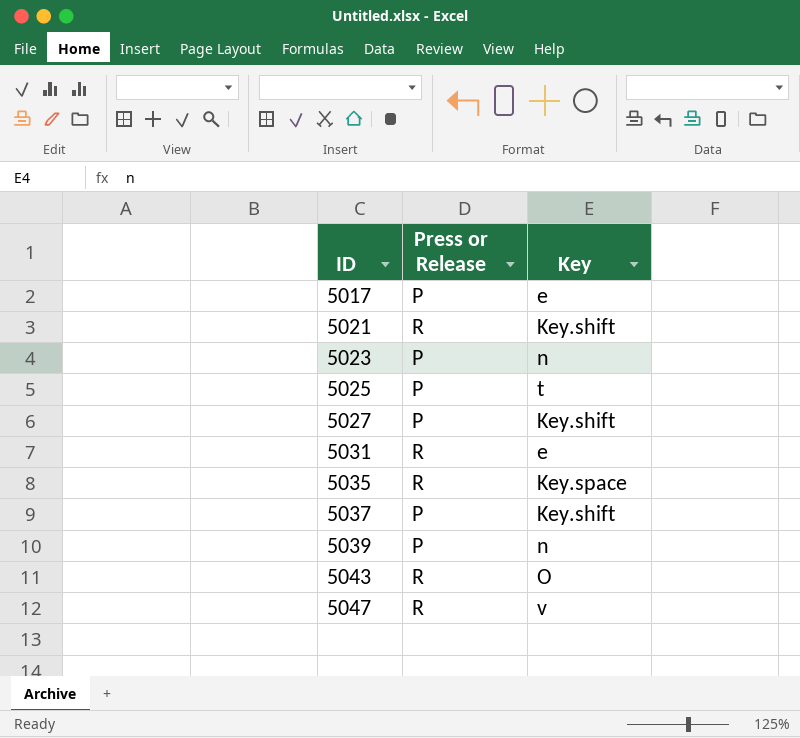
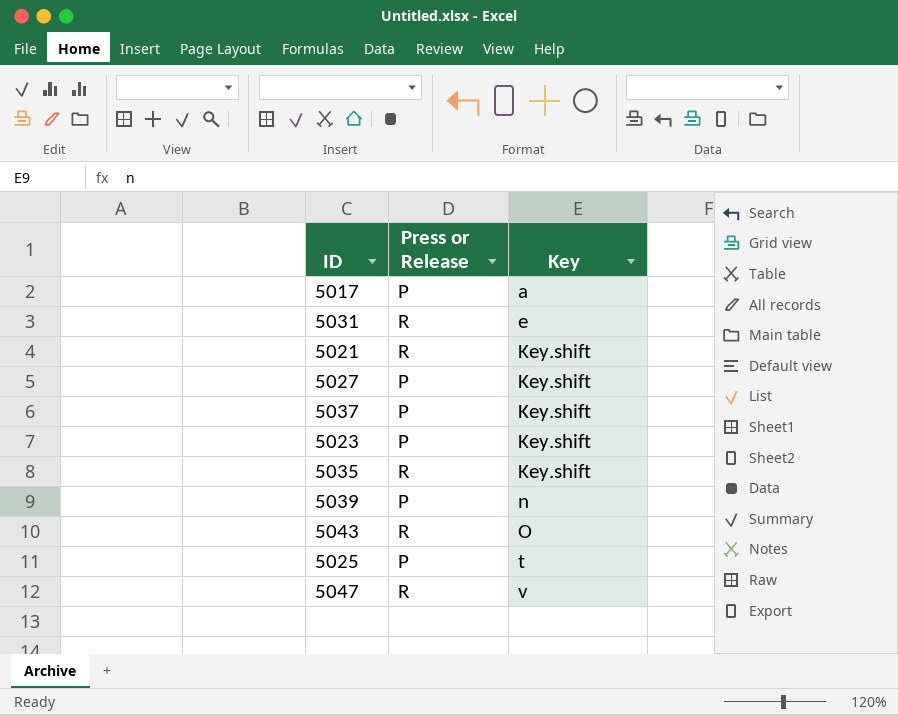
row order: ID ascending -> Key ascending
5017 | Key: e -> a
5023 | Key: n -> Key.shift
5035 | Key: Key.space -> Key.shift

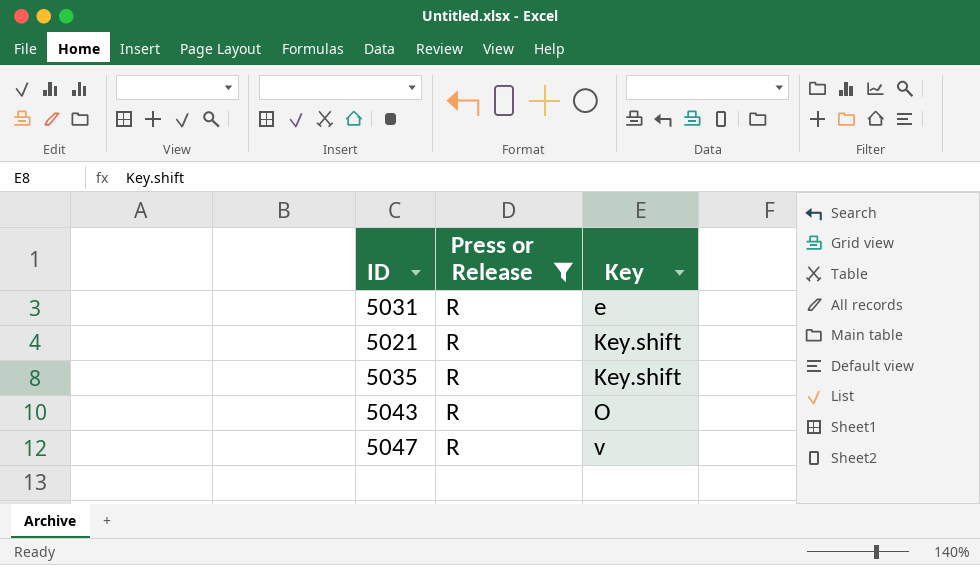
filter: none -> Press or Release = R

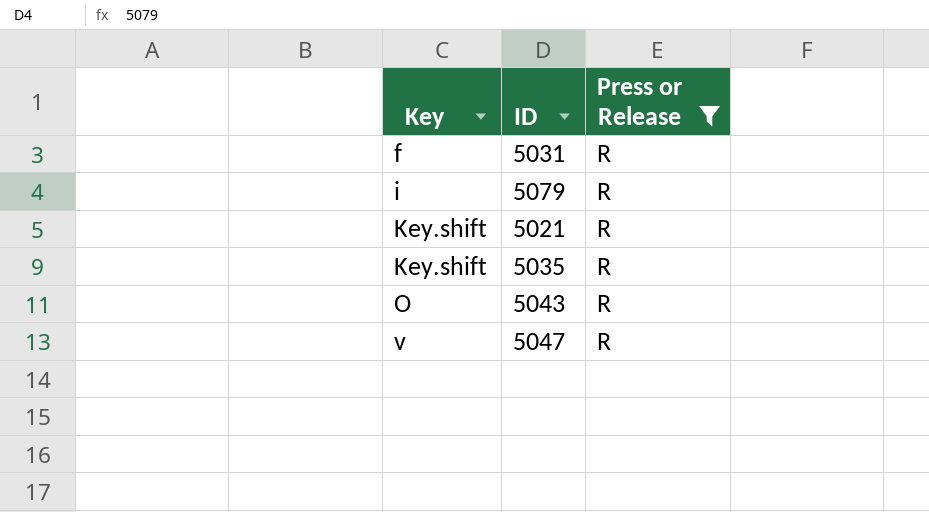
column Key | position: 3 -> 1
5031 | Key: e -> f
row 5079: none -> i | R

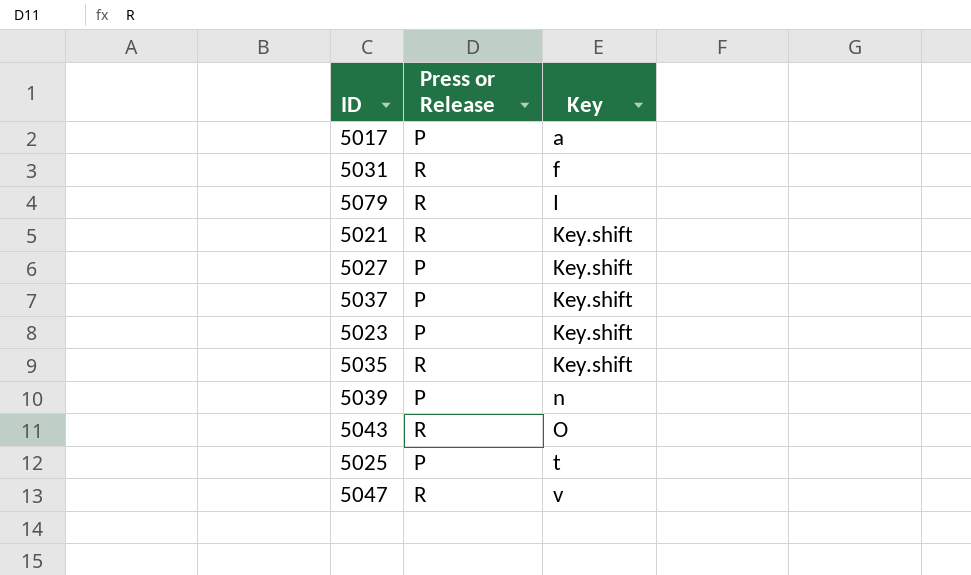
filter: Press or Release = R -> none
column Key | position: 1 -> 3
5079 | Key: i -> I

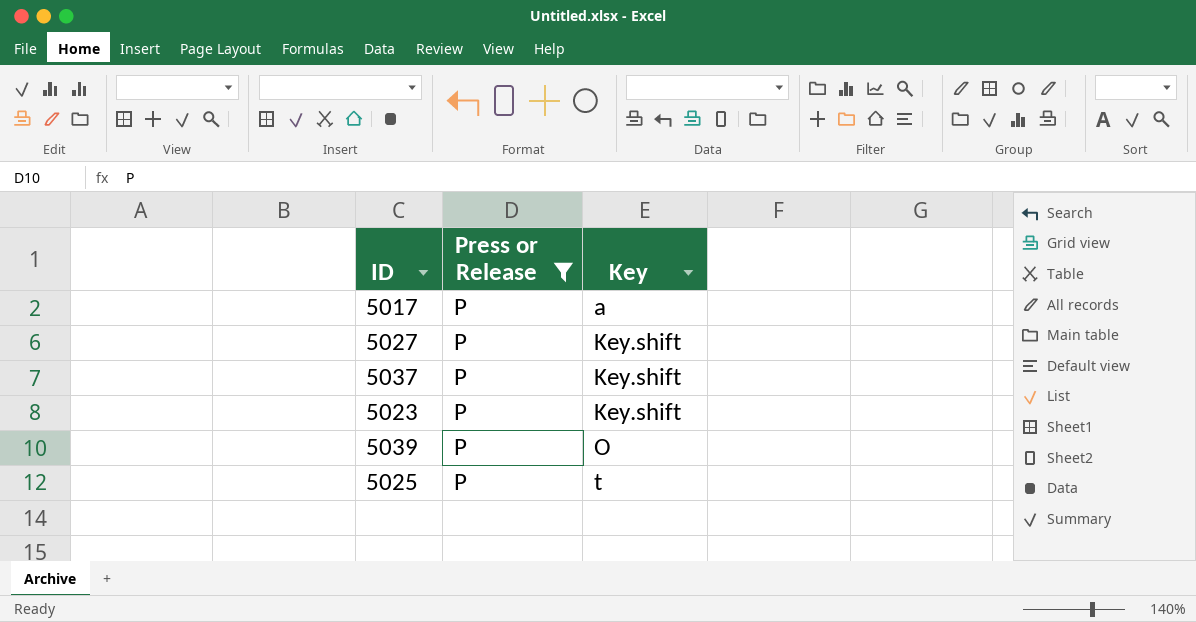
filter: none -> Press or Release = P
5039 | Key: n -> O

